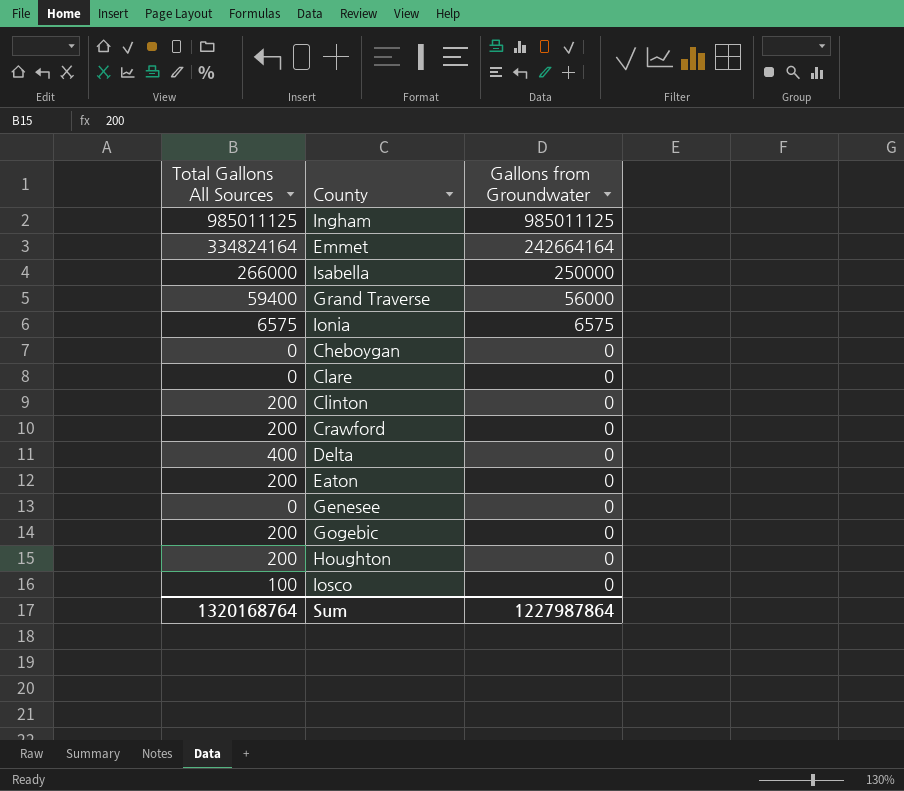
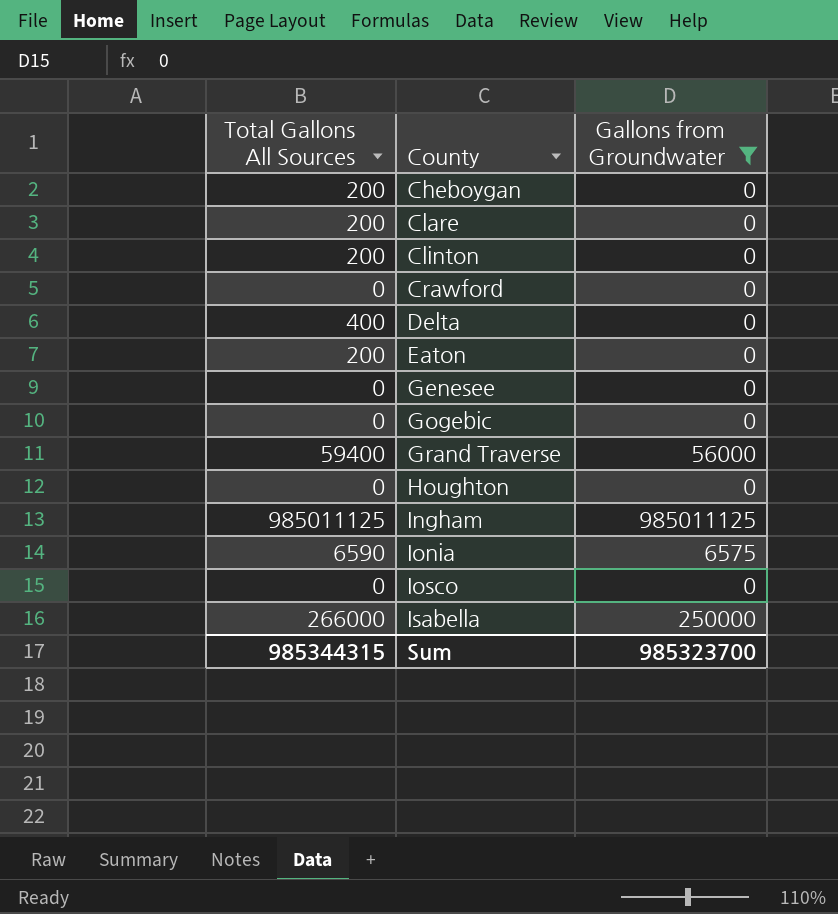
filter: none -> Gallons from Groundwater != 242664164
row order: Gallons from Groundwater descending -> County ascending
Cheboygan | Total Gallons All Sources: 0 -> 200
Clare | Total Gallons All Sources: 0 -> 200
Crawford | Total Gallons All Sources: 200 -> 0
Gogebic | Total Gallons All Sources: 200 -> 0
Houghton | Total Gallons All Sources: 200 -> 0
Ionia | Total Gallons All Sources: 6575 -> 6590
Iosco | Total Gallons All Sources: 100 -> 0
Sum | Total Gallons All Sources: 1320168764 -> 985344315
Sum | Gallons from Groundwater: 1227987864 -> 985323700

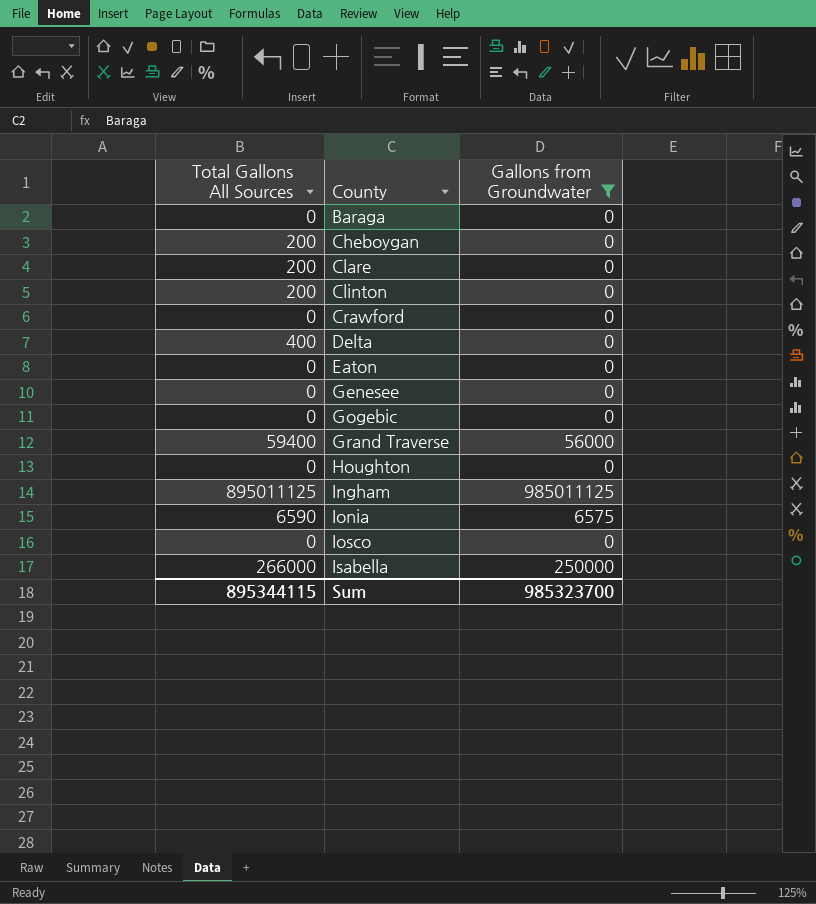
row Baraga: none -> 0 | 0
Eaton | Total Gallons All Sources: 200 -> 0
Ingham | Total Gallons All Sources: 985011125 -> 895011125
Sum | Total Gallons All Sources: 985344315 -> 895344115

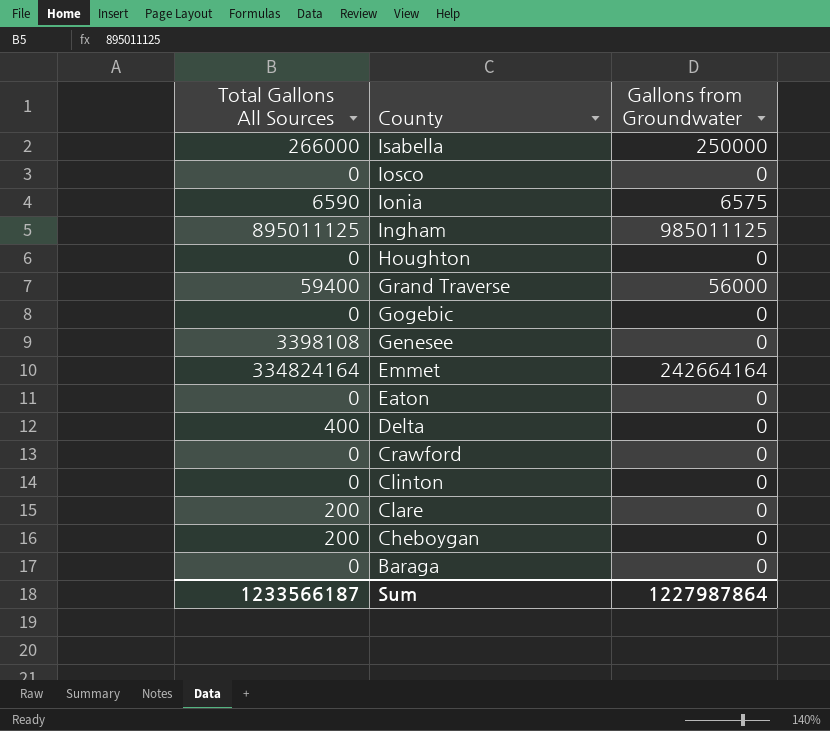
filter: Gallons from Groundwater != 242664164 -> none
row order: County ascending -> County descending
Genesee | Total Gallons All Sources: 0 -> 3398108
Clinton | Total Gallons All Sources: 200 -> 0
Sum | Total Gallons All Sources: 895344115 -> 1233566187
Sum | Gallons from Groundwater: 985323700 -> 1227987864

